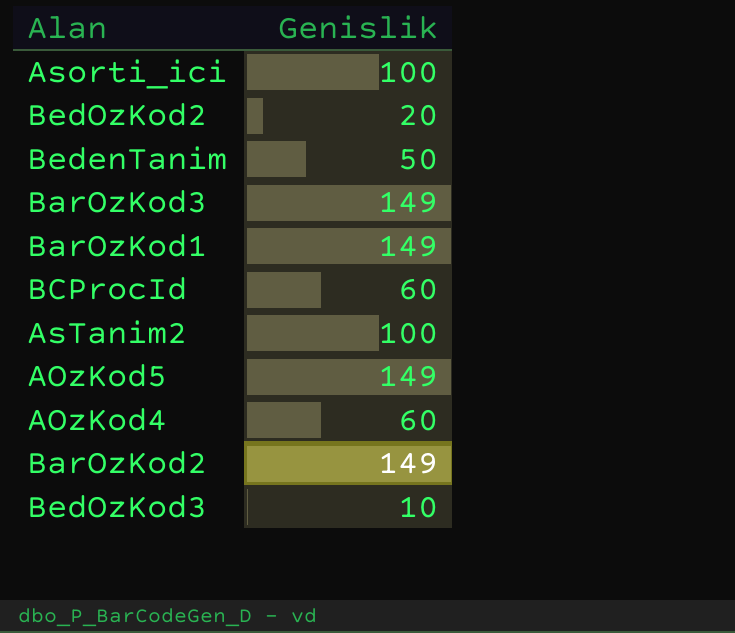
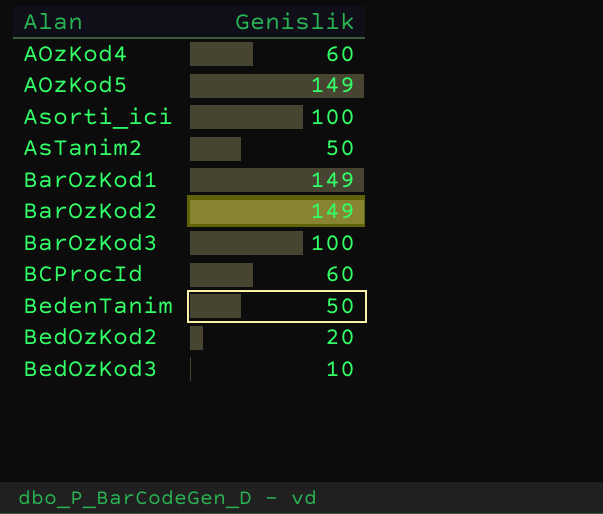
row order: none -> Alan ascending
AsTanim2 | Genislik: 100 -> 50
BarOzKod3 | Genislik: 149 -> 100

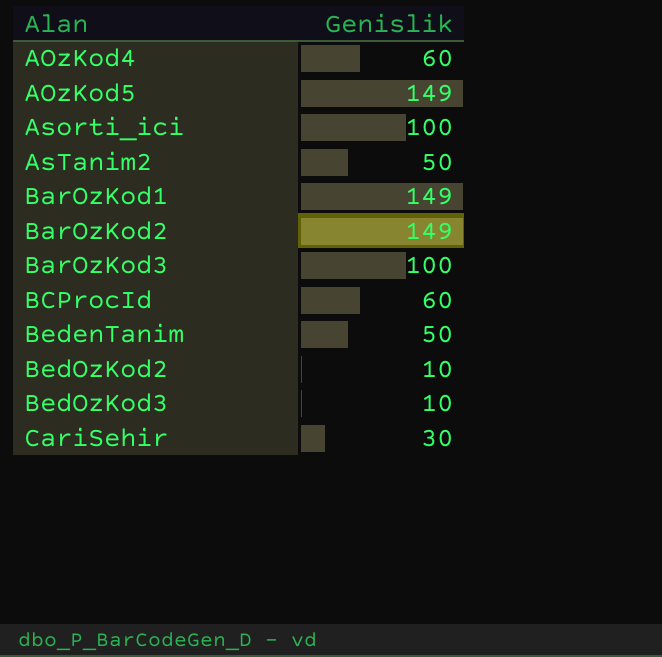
BedOzKod2 | Genislik: 20 -> 10
row CariSehir: none -> 30

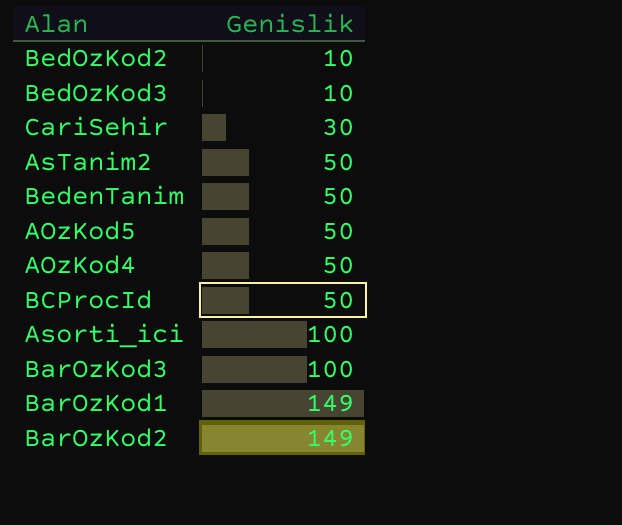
row order: Alan ascending -> Genislik ascending
AOzKod5 | Genislik: 149 -> 50
AOzKod4 | Genislik: 60 -> 50
BCProcId | Genislik: 60 -> 50

